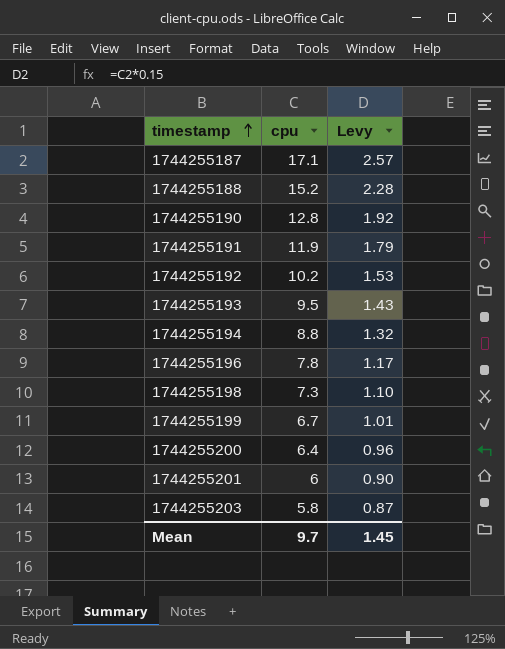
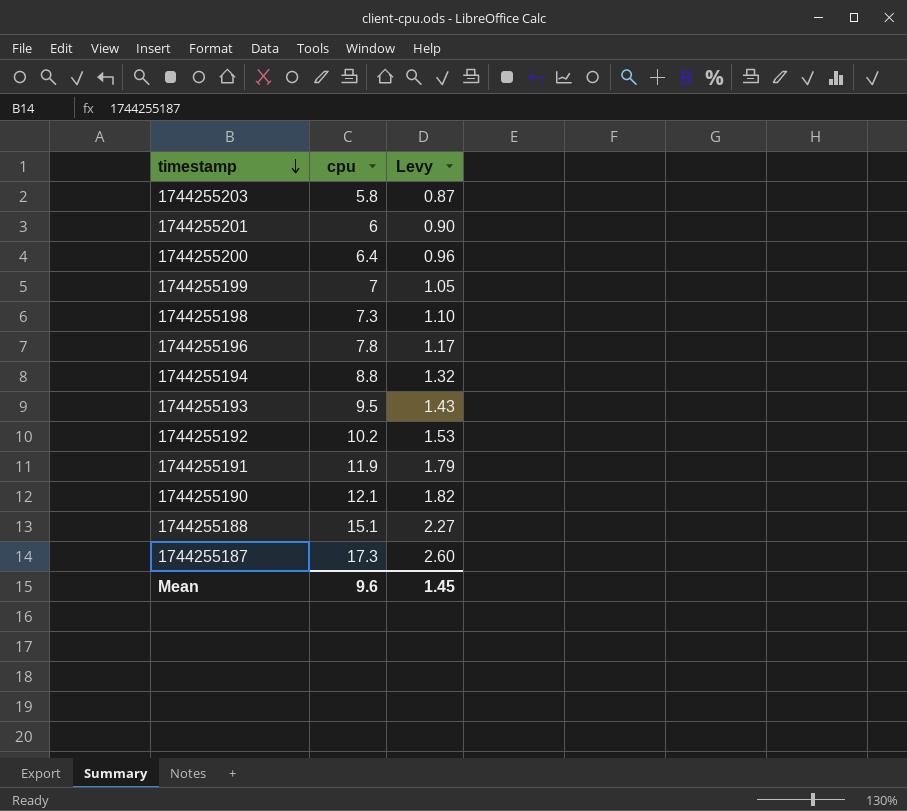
row order: timestamp ascending -> timestamp descending
1744255199 | cpu: 6.7 -> 7
1744255199 | Levy: 1.01 -> 1.05
1744255190 | cpu: 12.8 -> 12.1
1744255190 | Levy: 1.92 -> 1.82
1744255188 | cpu: 15.2 -> 15.1
1744255188 | Levy: 2.28 -> 2.27
1744255187 | cpu: 17.1 -> 17.3
1744255187 | Levy: 2.57 -> 2.60
Mean | cpu: 9.7 -> 9.6

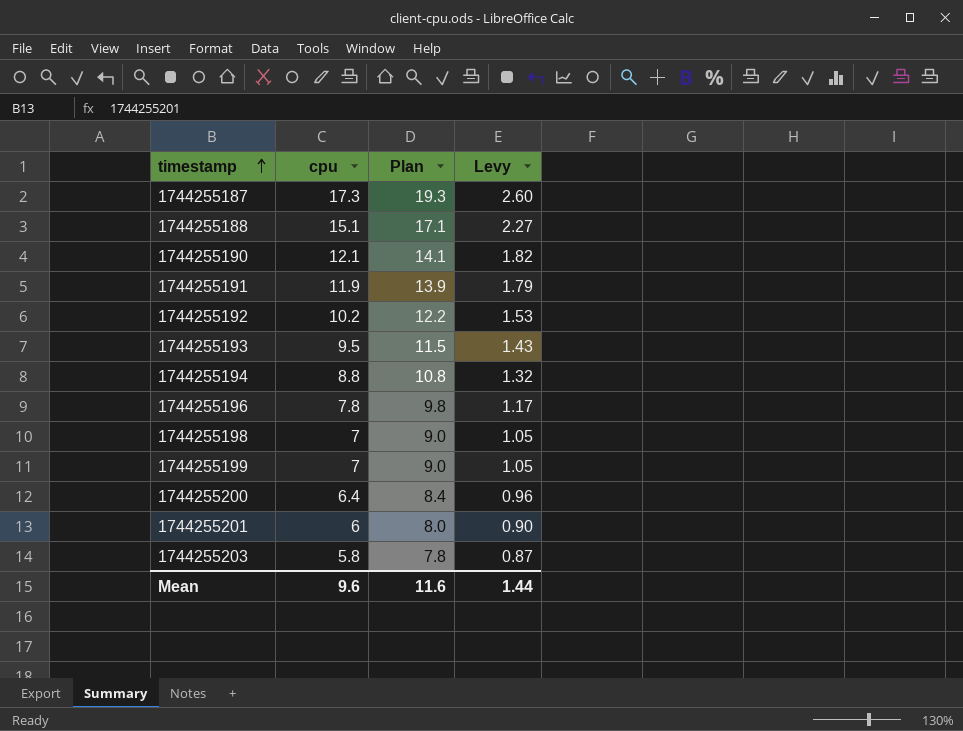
row order: timestamp descending -> timestamp ascending
column Plan | formula: none -> [cpu] + 2
1744255198 | cpu: 7.3 -> 7
1744255198 | Levy: 1.10 -> 1.05
Mean | Levy: 1.45 -> 1.44

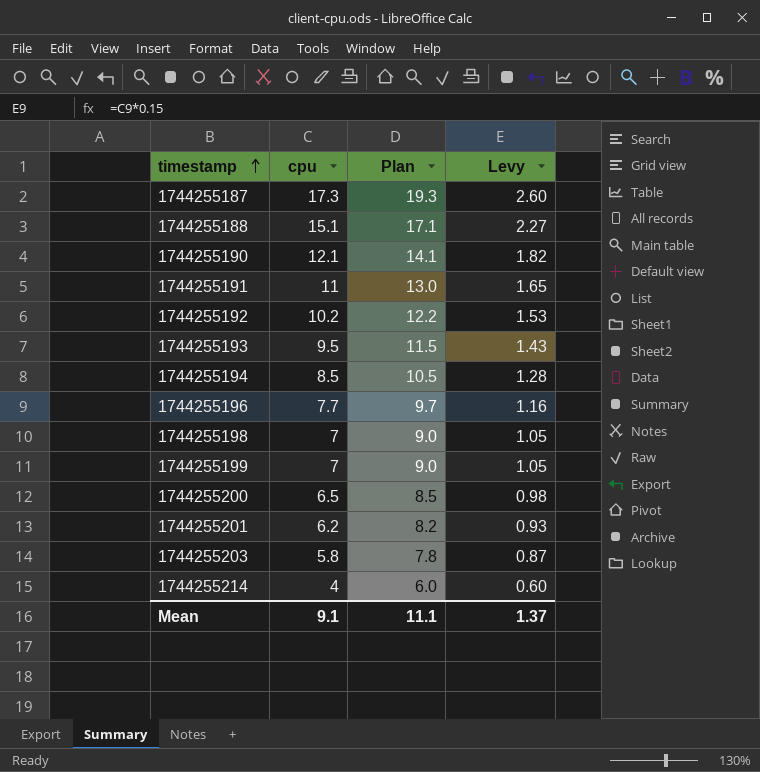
1744255191 | cpu: 11.9 -> 11
1744255191 | Plan: 13.9 -> 13.0
1744255191 | Levy: 1.79 -> 1.65
1744255194 | cpu: 8.8 -> 8.5
1744255194 | Plan: 10.8 -> 10.5
1744255194 | Levy: 1.32 -> 1.28
1744255196 | cpu: 7.8 -> 7.7
1744255196 | Plan: 9.8 -> 9.7
1744255196 | Levy: 1.17 -> 1.16
1744255200 | cpu: 6.4 -> 6.5
1744255200 | Plan: 8.4 -> 8.5
1744255200 | Levy: 0.96 -> 0.98
1744255201 | cpu: 6 -> 6.2
1744255201 | Plan: 8.0 -> 8.2
1744255201 | Levy: 0.90 -> 0.93
row 1744255214: none -> 4 | 6.0 | 0.60
Mean | cpu: 9.6 -> 9.1
Mean | Plan: 11.6 -> 11.1
Mean | Levy: 1.44 -> 1.37

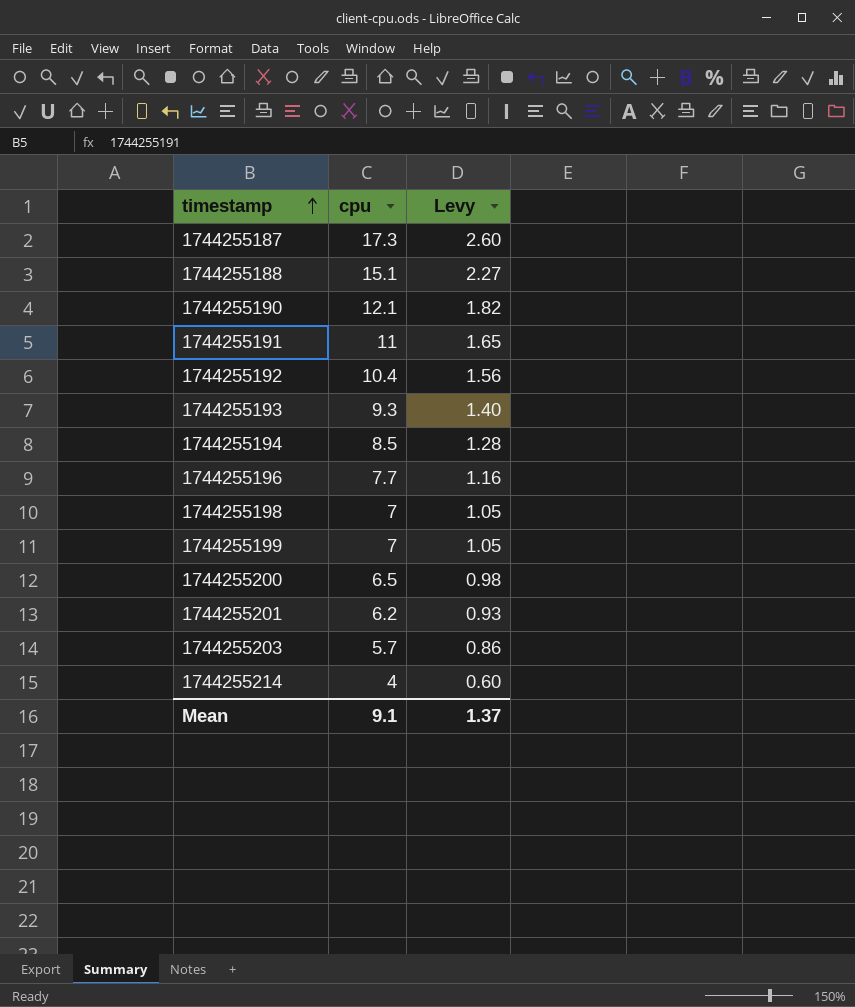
column Plan | formula: [cpu] + 2 -> none
1744255192 | cpu: 10.2 -> 10.4
1744255192 | Levy: 1.53 -> 1.56
1744255193 | cpu: 9.5 -> 9.3
1744255193 | Levy: 1.43 -> 1.40
1744255203 | cpu: 5.8 -> 5.7
1744255203 | Levy: 0.87 -> 0.86

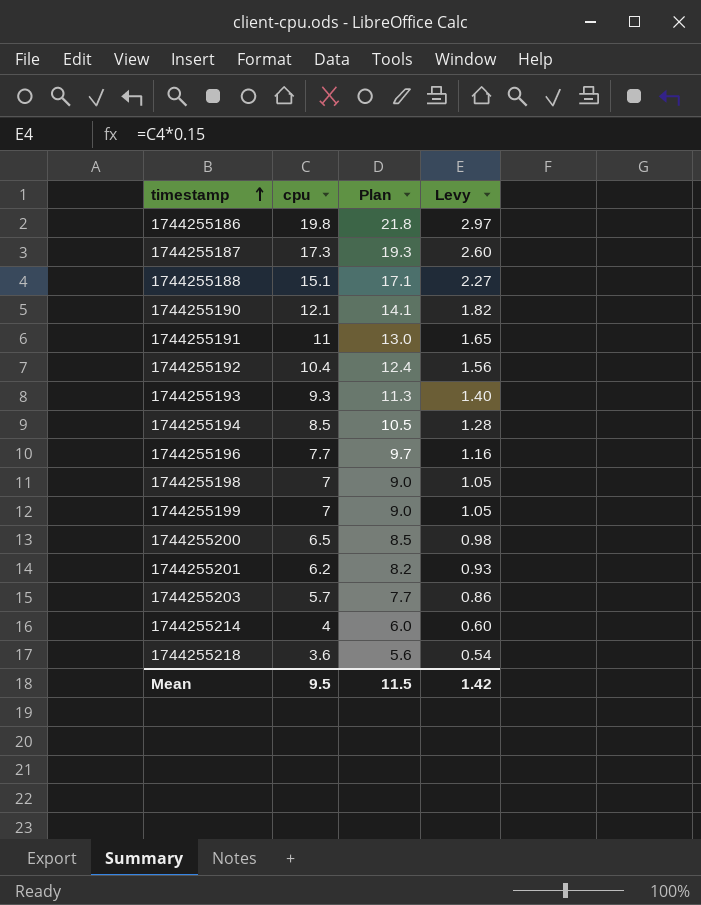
column Plan | formula: none -> [cpu] + 2
row 1744255186: none -> 19.8 | 21.8 | 2.97
row 1744255218: none -> 3.6 | 5.6 | 0.54
Mean | cpu: 9.1 -> 9.5
Mean | Levy: 1.37 -> 1.42

